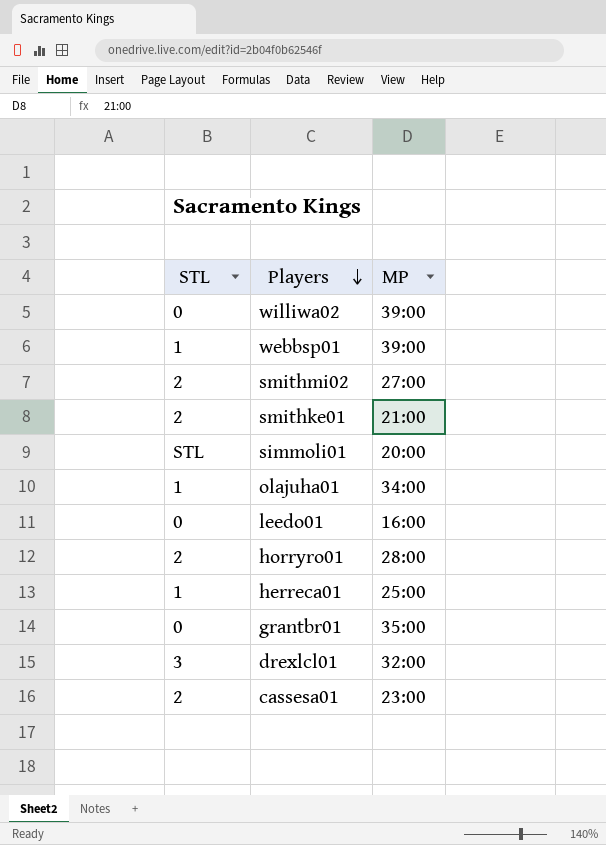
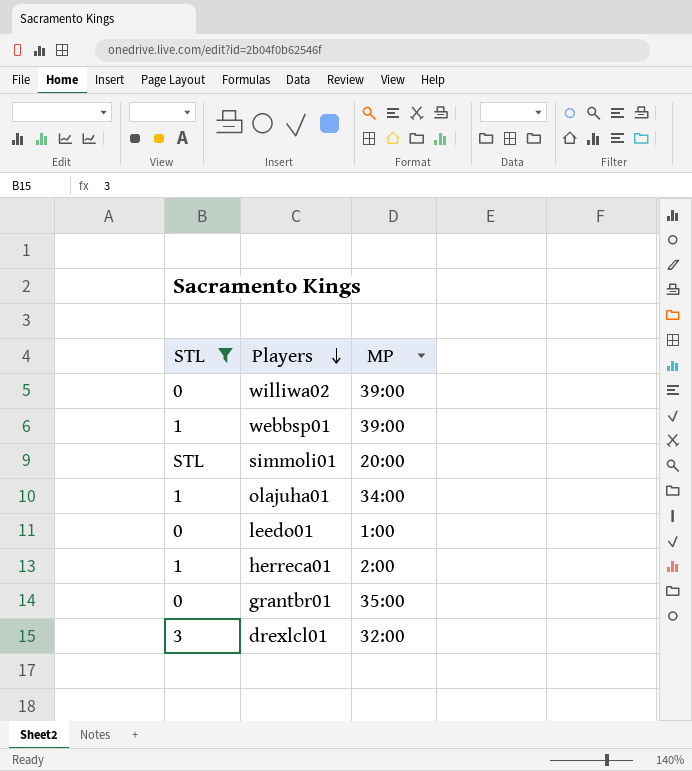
filter: none -> STL != 2
leedo01 | MP: 16:00 -> 1:00
herreca01 | MP: 25:00 -> 2:00

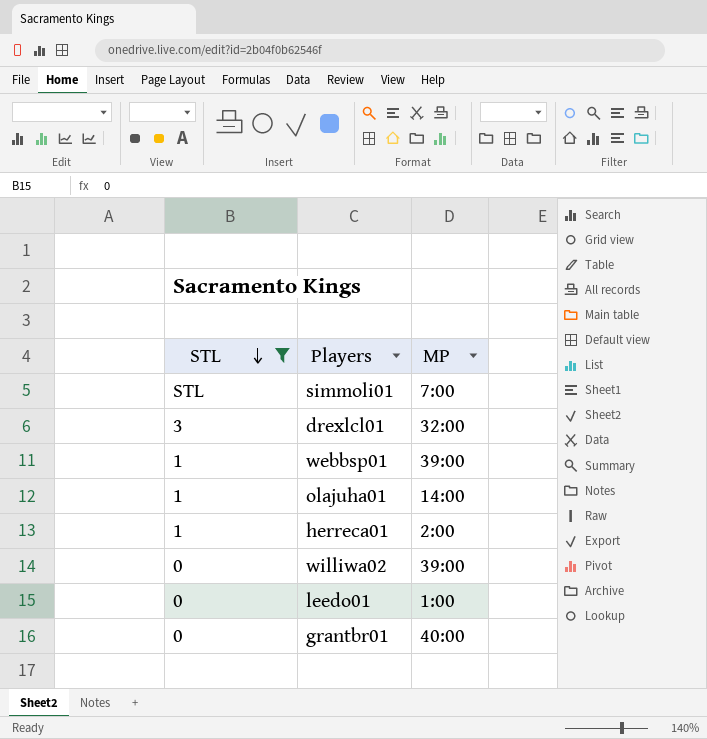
row order: Players descending -> STL descending
simmoli01 | MP: 20:00 -> 7:00
olajuha01 | MP: 34:00 -> 14:00
grantbr01 | MP: 35:00 -> 40:00

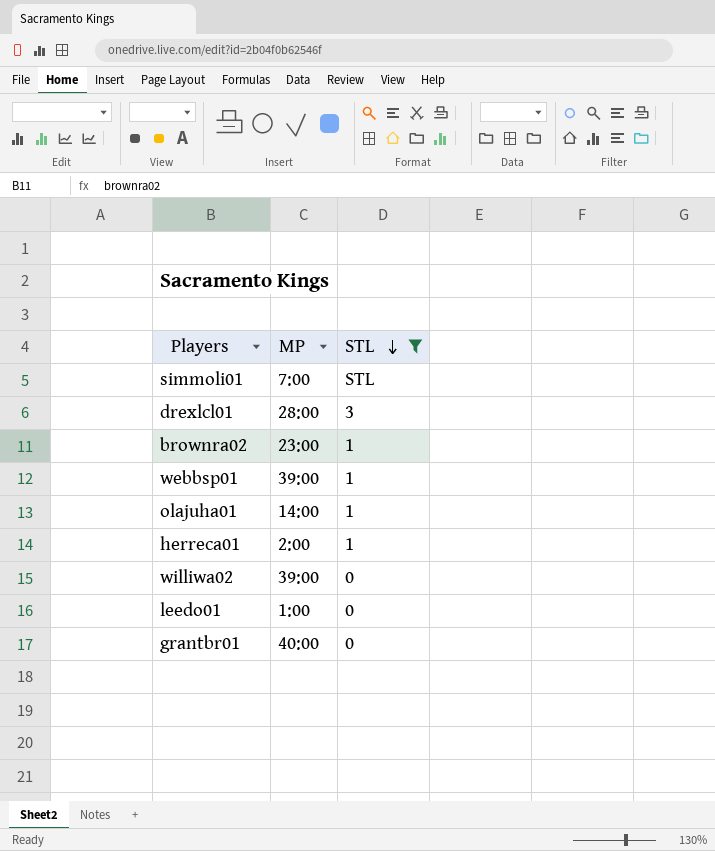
column STL | position: 1 -> 3
drexlcl01 | MP: 32:00 -> 28:00
row brownra02: none -> 23:00 | 1

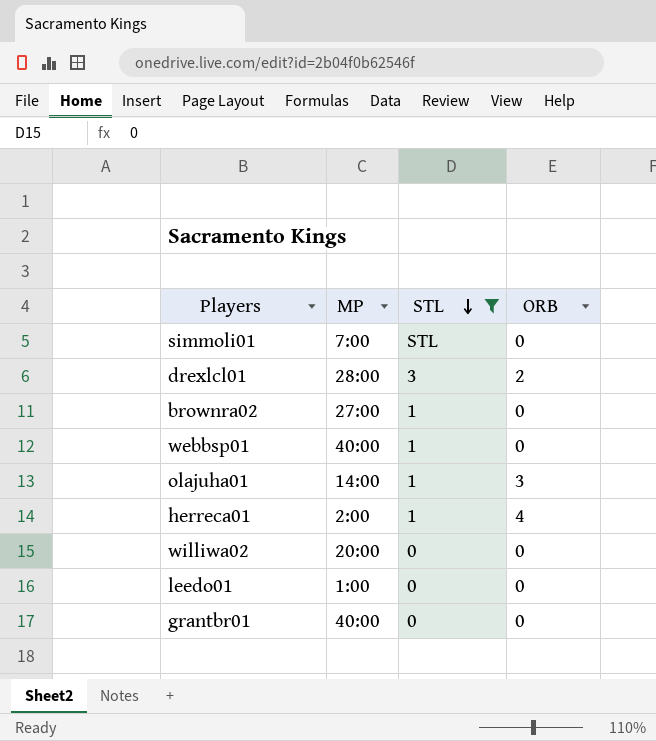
column ORB | position: none -> 4
brownra02 | MP: 23:00 -> 27:00
webbsp01 | MP: 39:00 -> 40:00
williwa02 | MP: 39:00 -> 20:00

